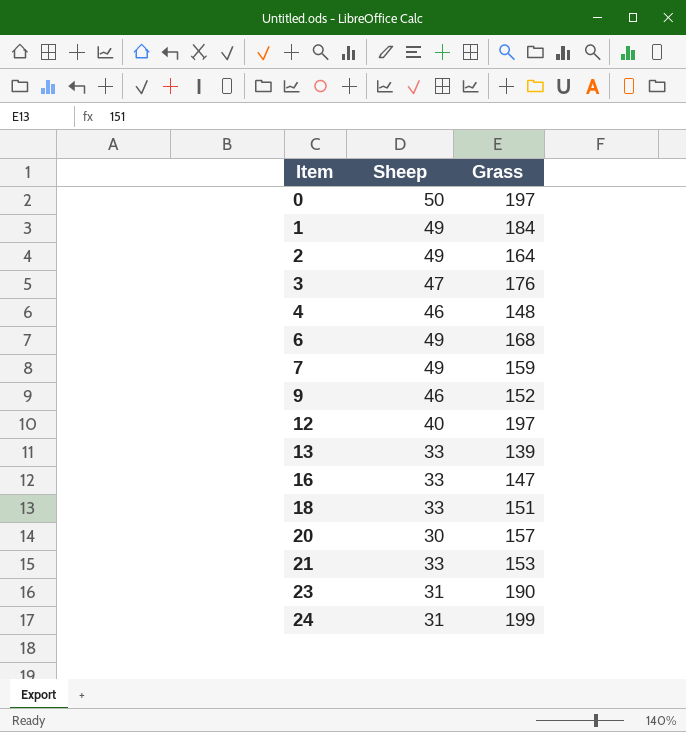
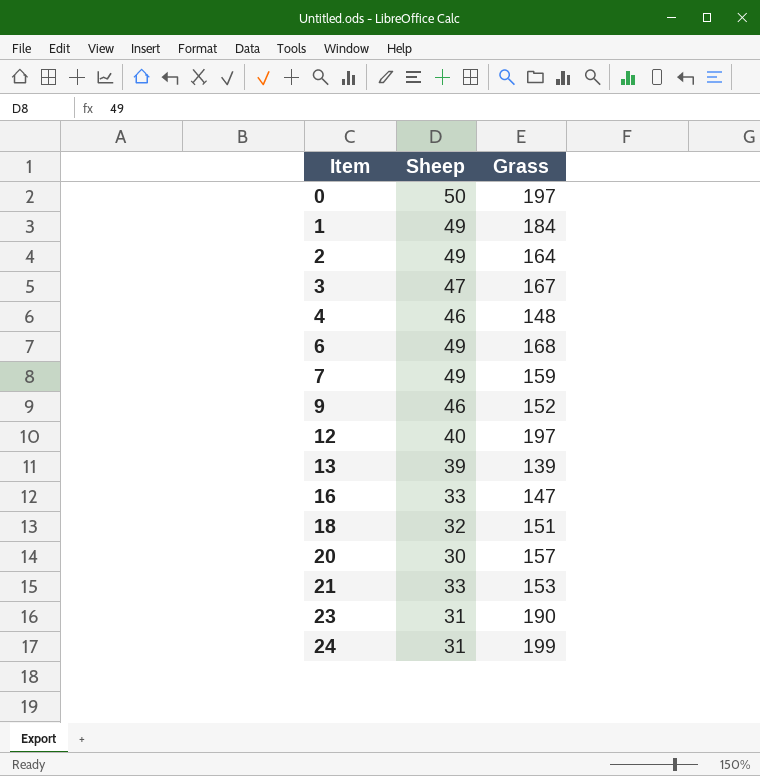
3 | Grass: 176 -> 167
13 | Sheep: 33 -> 39
18 | Sheep: 33 -> 32

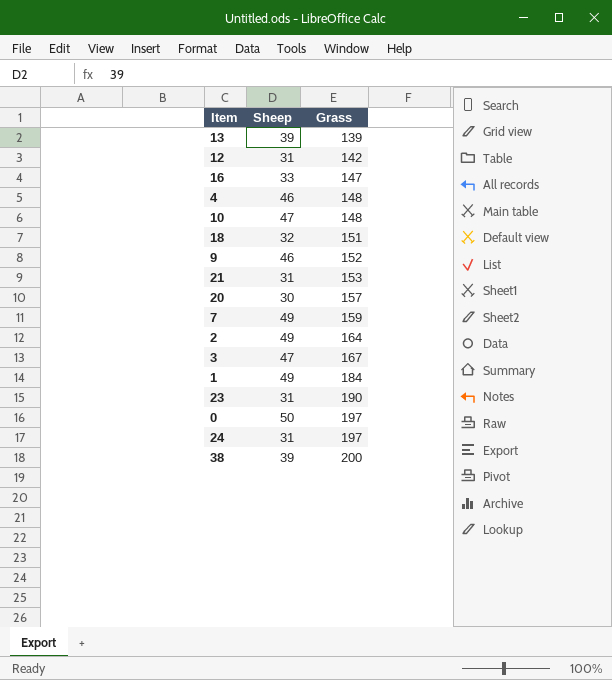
row order: Item ascending -> Grass ascending
row 6: 49 | 168 -> none
12 | Sheep: 40 -> 31
12 | Grass: 197 -> 142
row 10: none -> 47 | 148
21 | Sheep: 33 -> 31
24 | Grass: 199 -> 197
row 38: none -> 39 | 200

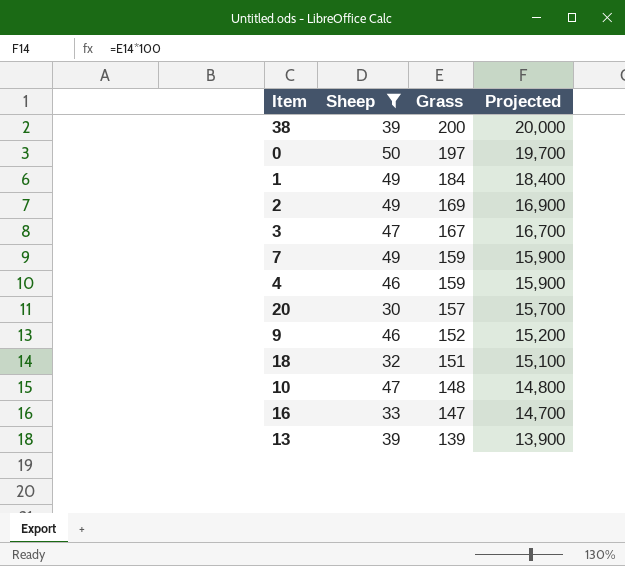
filter: none -> Sheep != 31
row order: Grass ascending -> Grass descending
column Projected | formula: none -> [Grass] * 100
2 | Grass: 164 -> 169
4 | Grass: 148 -> 159

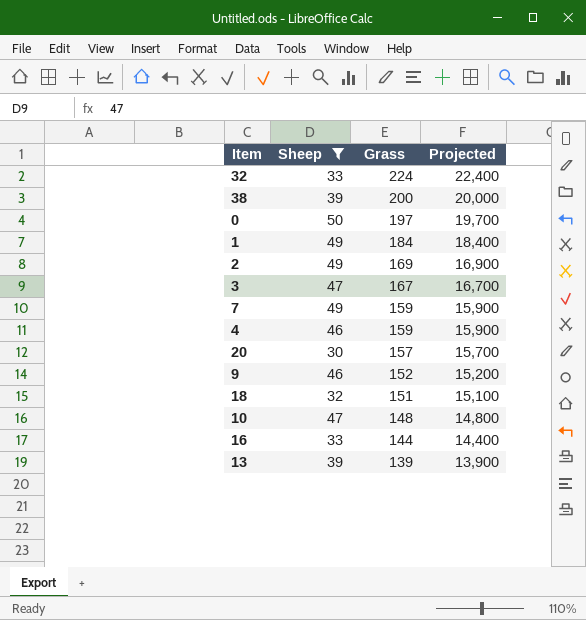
row 32: none -> 33 | 224 | 22,400
16 | Grass: 147 -> 144
16 | Projected: 14,700 -> 14,400

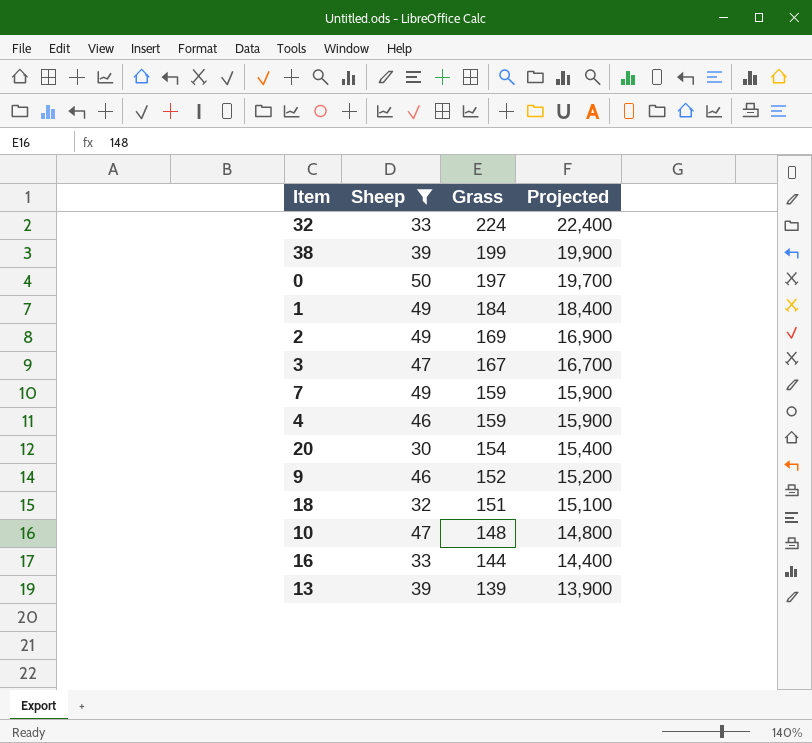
38 | Grass: 200 -> 199
38 | Projected: 20,000 -> 19,900
20 | Grass: 157 -> 154
20 | Projected: 15,700 -> 15,400

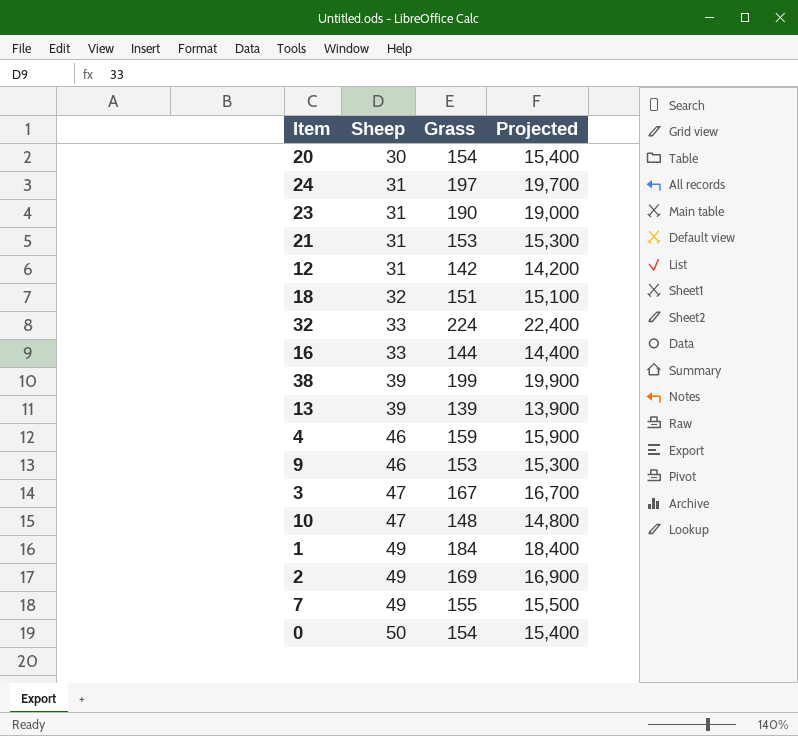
filter: Sheep != 31 -> none
row order: Grass descending -> Sheep ascending
9 | Grass: 152 -> 153
9 | Projected: 15,200 -> 15,300
7 | Grass: 159 -> 155
7 | Projected: 15,900 -> 15,500
0 | Grass: 197 -> 154
0 | Projected: 19,700 -> 15,400

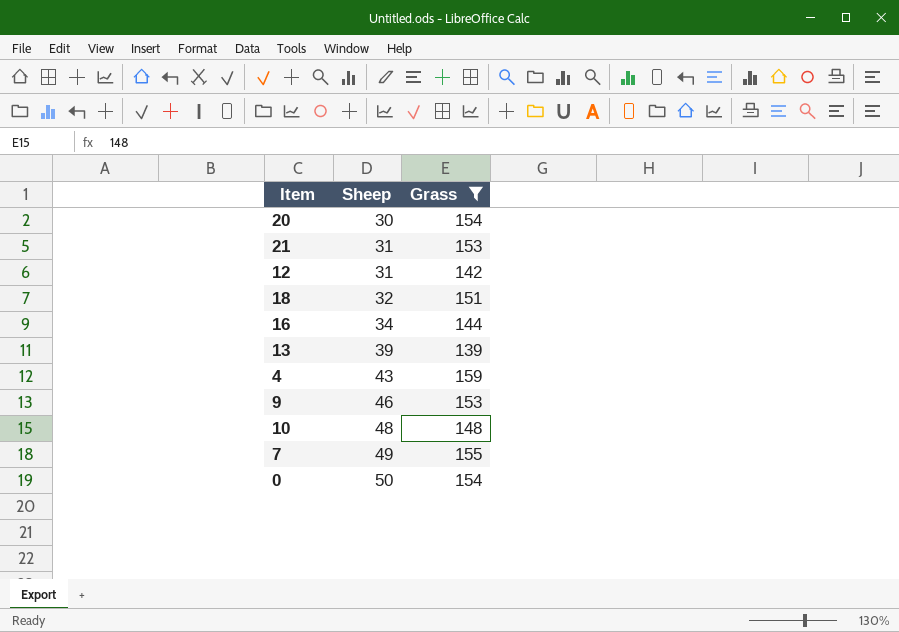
filter: none -> Grass <= 159
column Projected | formula: [Grass] * 100 -> none
16 | Sheep: 33 -> 34
4 | Sheep: 46 -> 43
10 | Sheep: 47 -> 48

